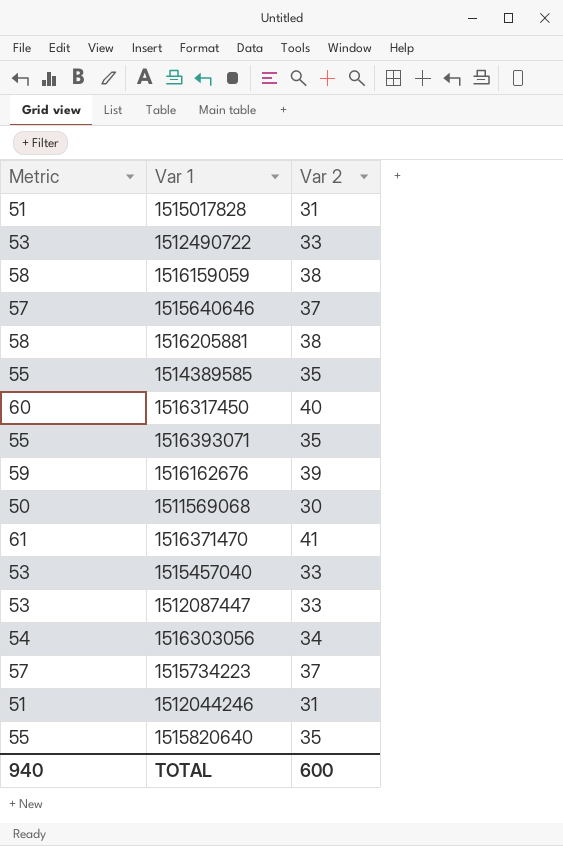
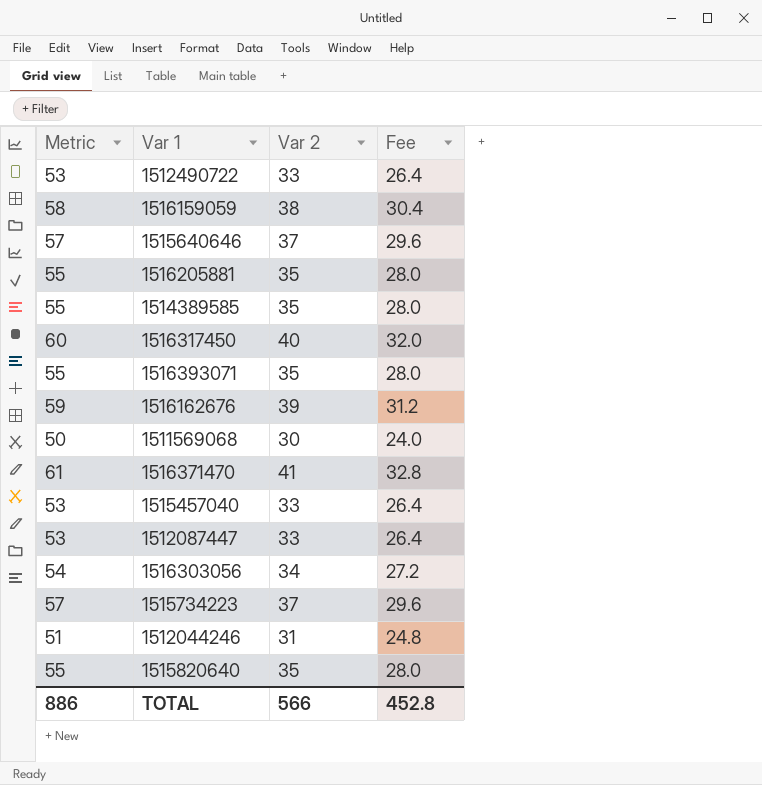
column Fee | formula: none -> [Var 2] * 0.8
row 1515017828: 51 | 31 -> none
1516205881 | Metric: 58 -> 55
1516205881 | Var 2: 38 -> 35
TOTAL | Metric: 940 -> 886
TOTAL | Var 2: 600 -> 566

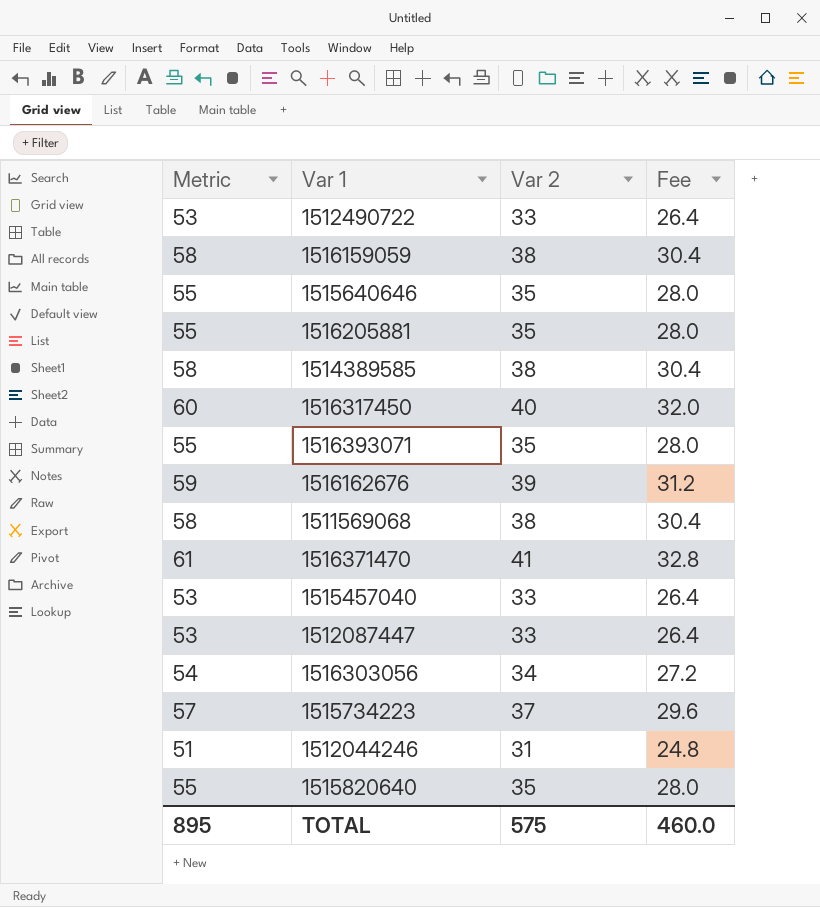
1515640646 | Metric: 57 -> 55
1515640646 | Var 2: 37 -> 35
1515640646 | Fee: 29.6 -> 28.0
1514389585 | Metric: 55 -> 58
1514389585 | Var 2: 35 -> 38
1514389585 | Fee: 28.0 -> 30.4
1511569068 | Metric: 50 -> 58
1511569068 | Var 2: 30 -> 38
1511569068 | Fee: 24.0 -> 30.4
TOTAL | Metric: 886 -> 895
TOTAL | Var 2: 566 -> 575
TOTAL | Fee: 452.8 -> 460.0

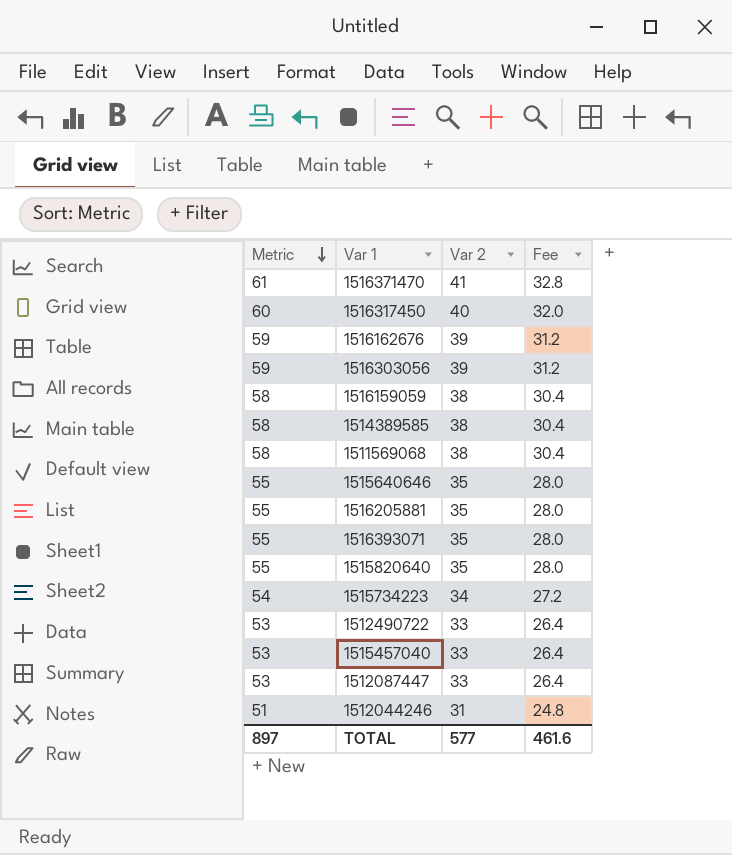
row order: none -> Metric descending
1516303056 | Metric: 54 -> 59
1516303056 | Var 2: 34 -> 39
1516303056 | Fee: 27.2 -> 31.2
1515734223 | Metric: 57 -> 54
1515734223 | Var 2: 37 -> 34
1515734223 | Fee: 29.6 -> 27.2
TOTAL | Metric: 895 -> 897
TOTAL | Var 2: 575 -> 577
TOTAL | Fee: 460.0 -> 461.6

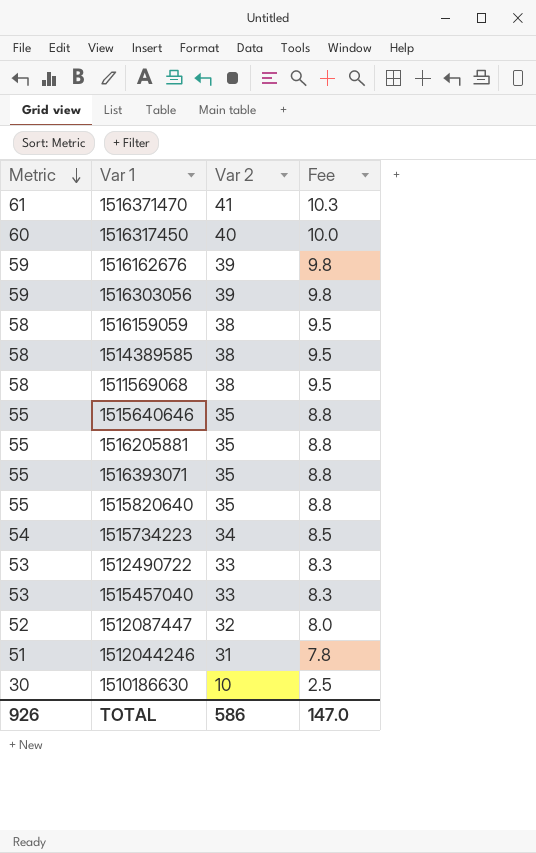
column Fee | formula: [Var 2] * 0.8 -> [Var 2] * 0.25
1512087447 | Metric: 53 -> 52
1512087447 | Var 2: 33 -> 32
row 1510186630: none -> 30 | 10 | 2.5
TOTAL | Metric: 897 -> 926
TOTAL | Var 2: 577 -> 586
TOTAL | Fee: 461.6 -> 147.0

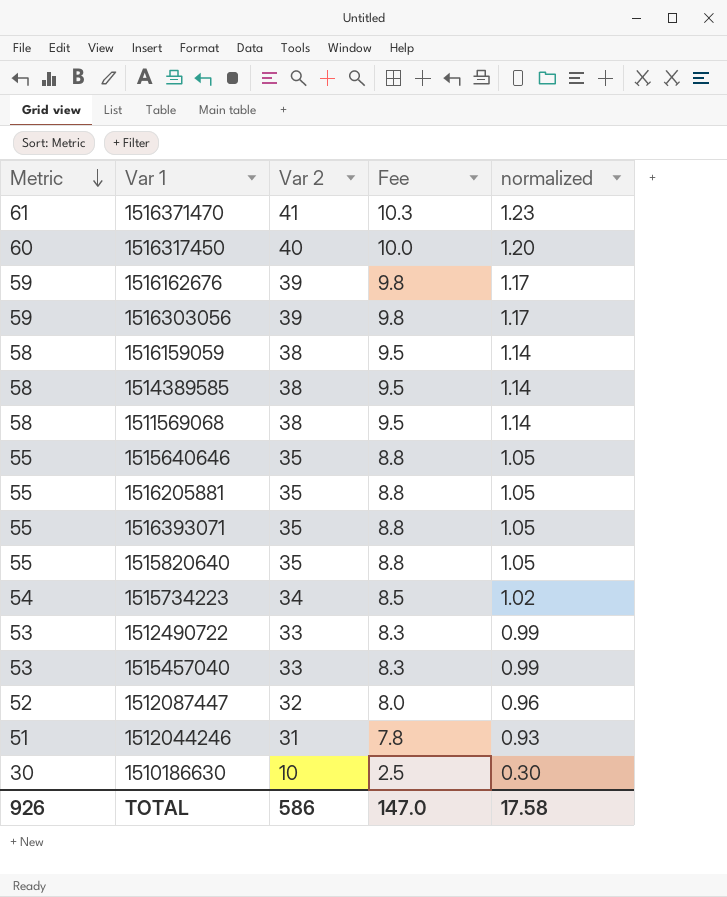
column normalized | formula: none -> [Var 2] * 0.03

